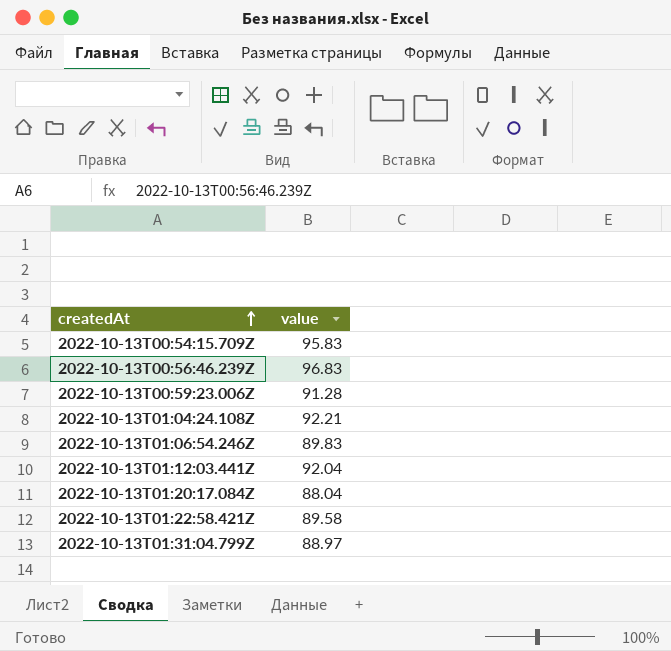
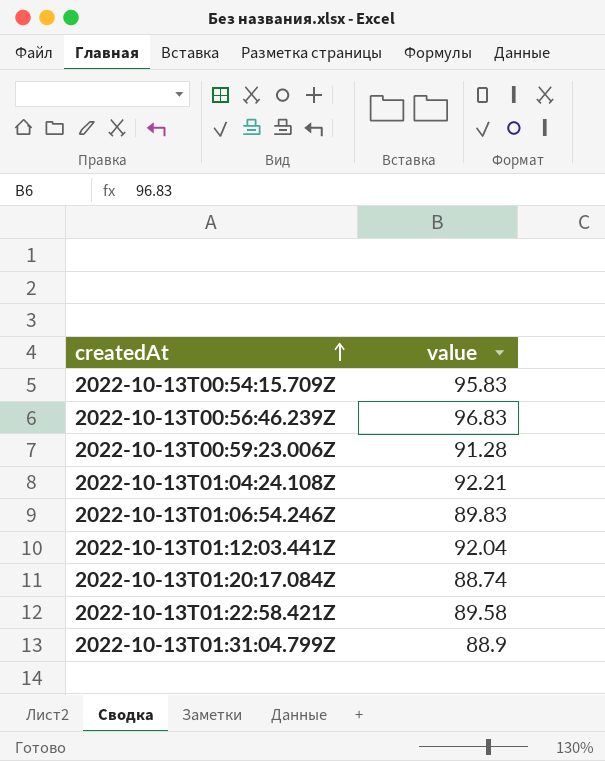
2022-10-13T01:20:17.084Z | value: 88.04 -> 88.74
2022-10-13T01:31:04.799Z | value: 88.97 -> 88.9

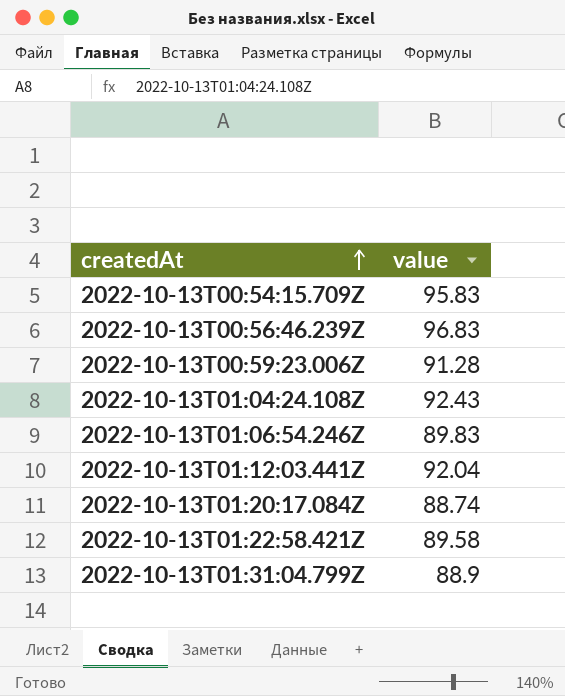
2022-10-13T01:04:24.108Z | value: 92.21 -> 92.43

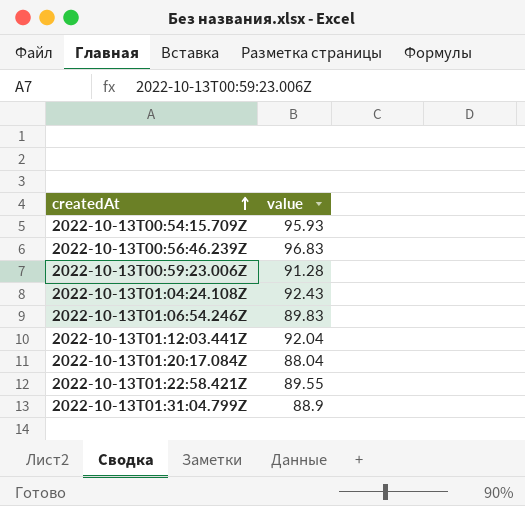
2022-10-13T00:54:15.709Z | value: 95.83 -> 95.93
2022-10-13T01:20:17.084Z | value: 88.74 -> 88.04
2022-10-13T01:22:58.421Z | value: 89.58 -> 89.55

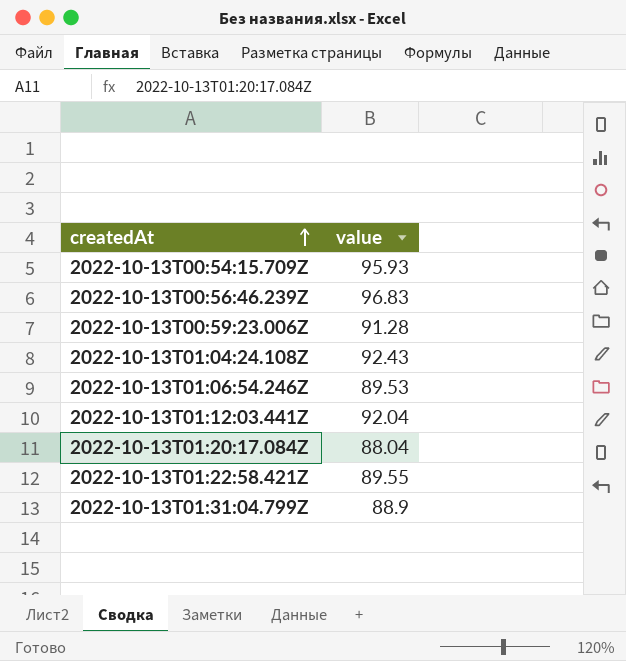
2022-10-13T01:06:54.246Z | value: 89.83 -> 89.53

